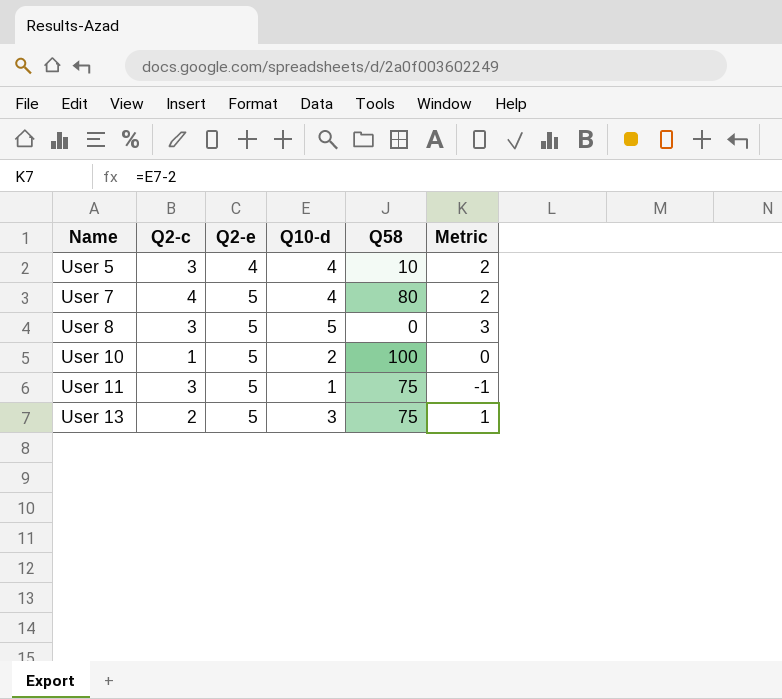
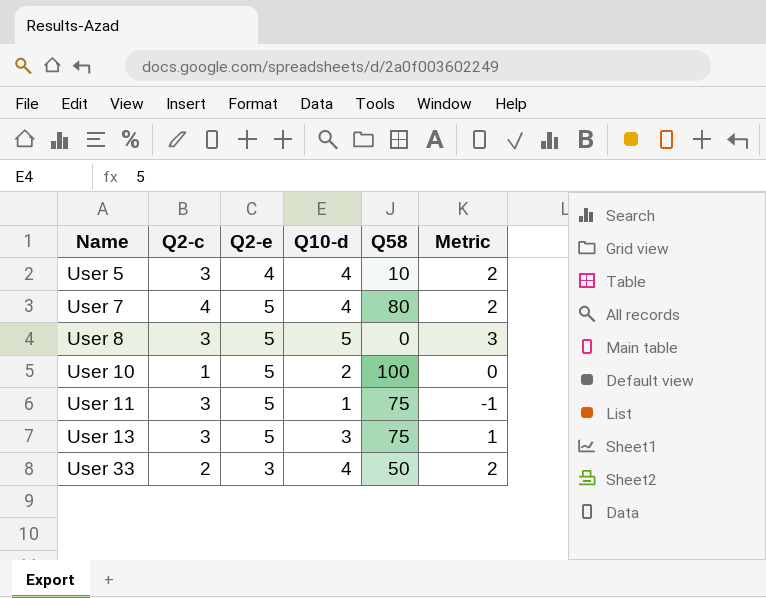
User 13 | Q2-c: 2 -> 3
row User 33: none -> 2 | 3 | 4 | 50 | 2

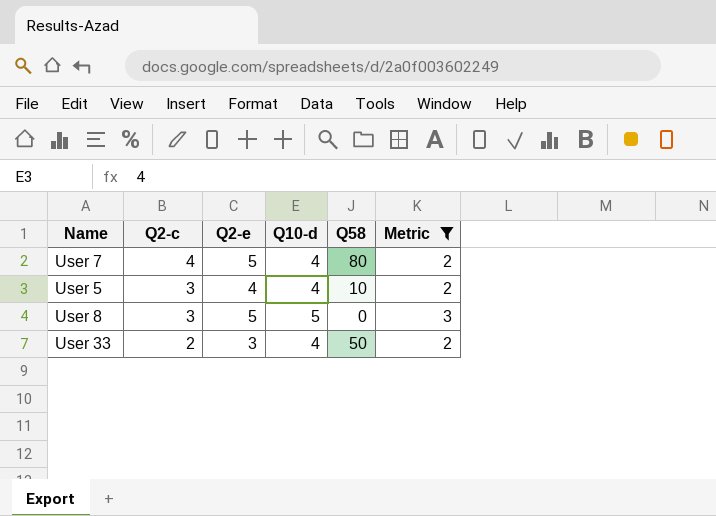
filter: none -> Metric >= 2
row order: Name ascending -> Q2-c descending

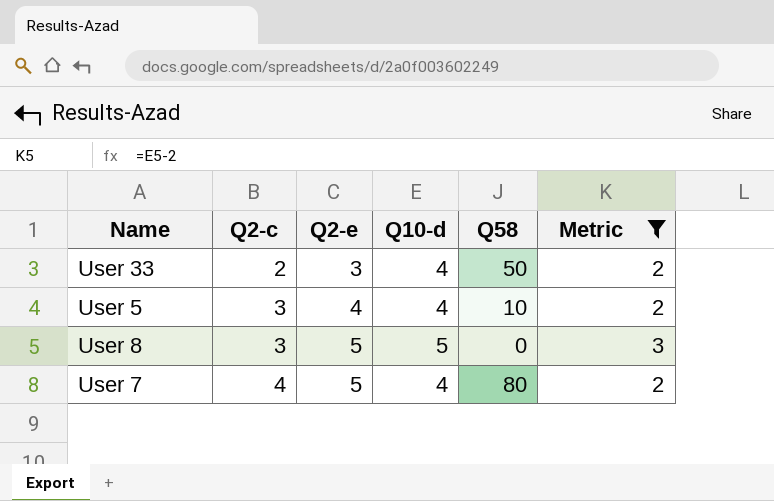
row order: Q2-c descending -> Q2-c ascending

